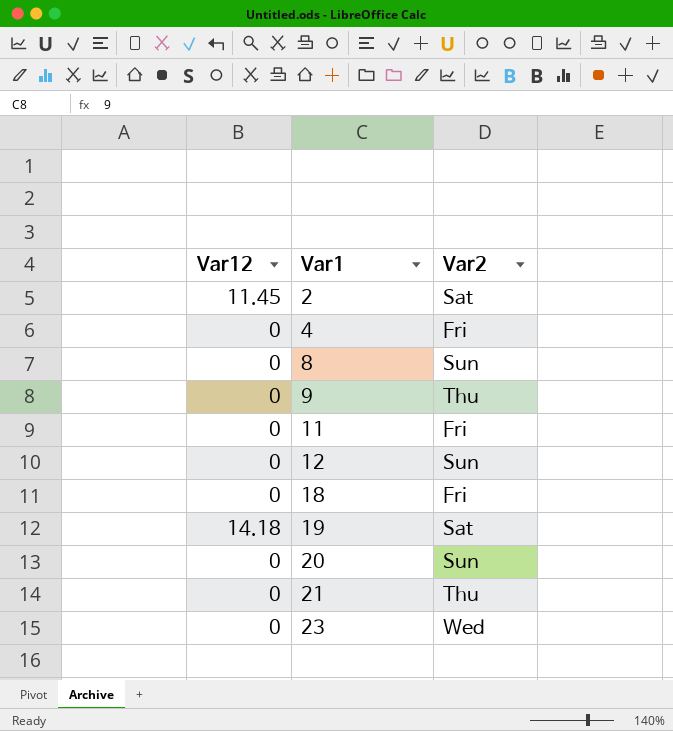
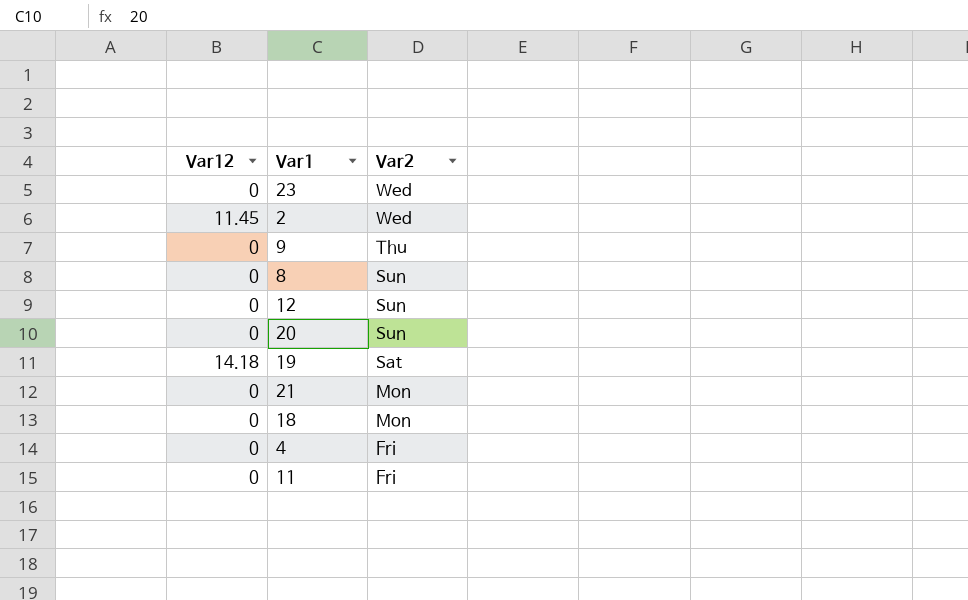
row order: Var1 ascending -> Var2 descending
2 | Var2: Sat -> Wed
21 | Var2: Thu -> Mon
18 | Var2: Fri -> Mon

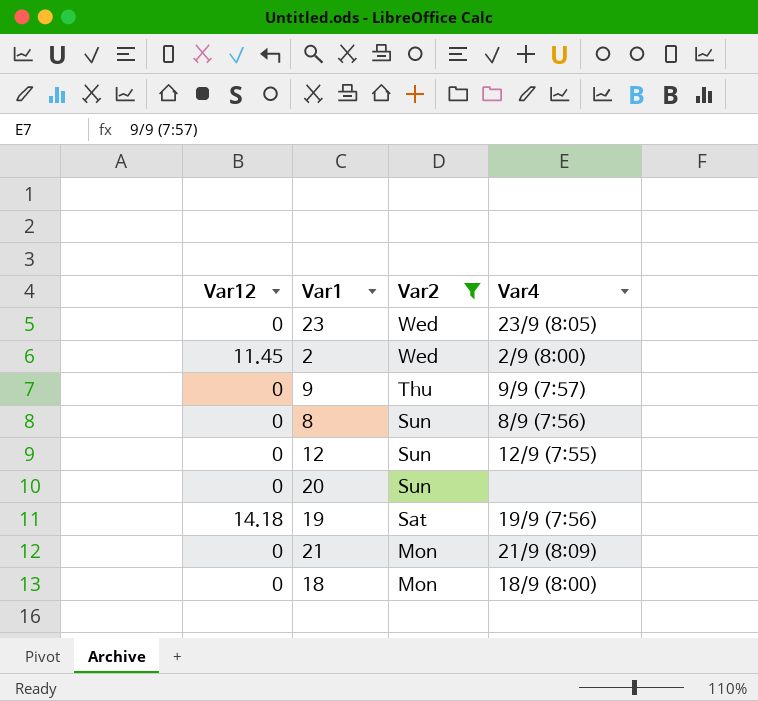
filter: none -> Var2 != Fri
column Var4 | position: none -> 4

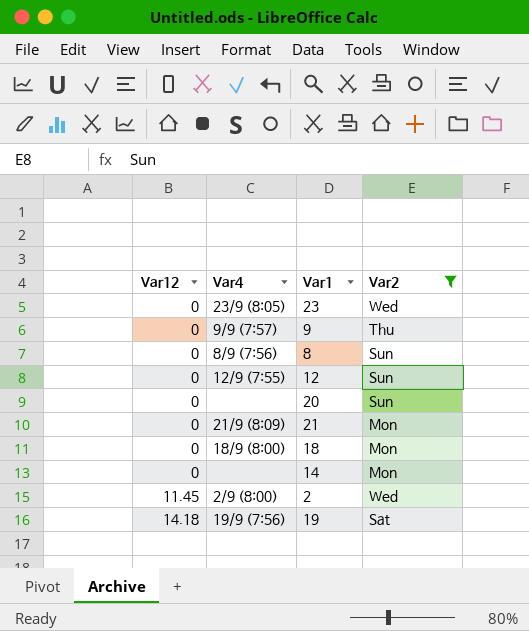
row order: Var2 descending -> Var12 ascending
column Var4 | position: 4 -> 2
row 14: none -> 0 | none | Mon

